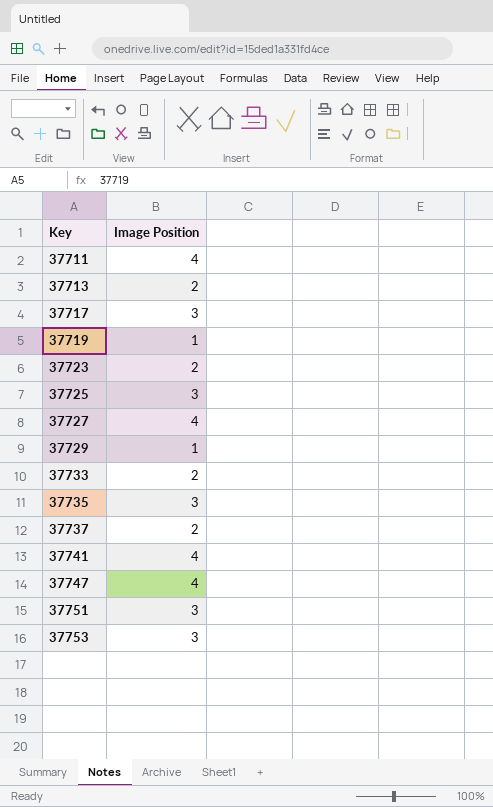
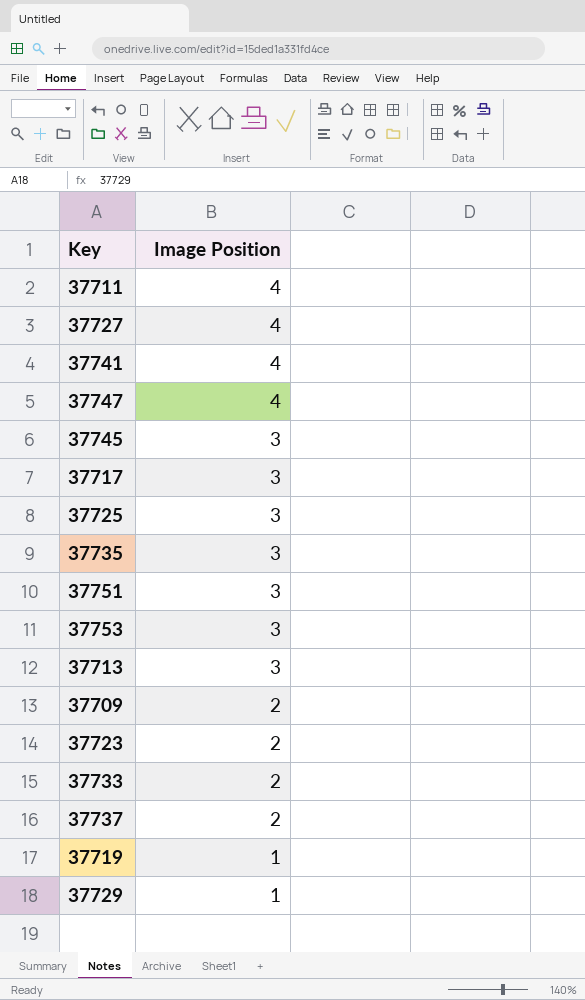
row order: Key ascending -> Image Position descending
row 37745: none -> 3
37713 | Image Position: 2 -> 3
row 37709: none -> 2

